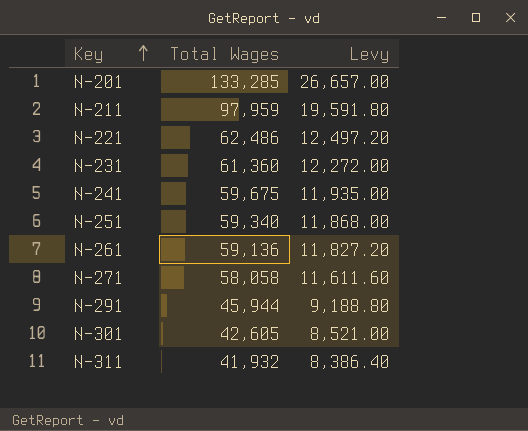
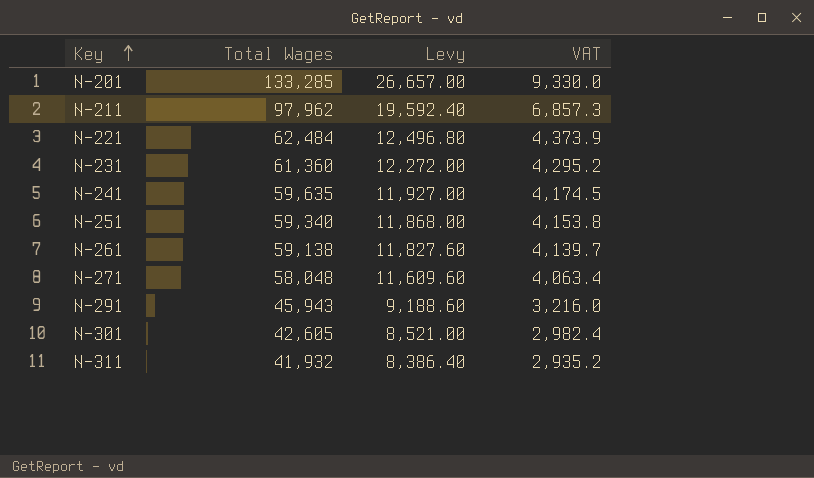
column VAT | formula: none -> [Total Wages] * 0.07
N-211 | Total Wages: 97,959 -> 97,962
N-211 | Levy: 19,591.80 -> 19,592.40
N-221 | Total Wages: 62,486 -> 62,484
N-221 | Levy: 12,497.20 -> 12,496.80
N-241 | Total Wages: 59,675 -> 59,635
N-241 | Levy: 11,935.00 -> 11,927.00
N-261 | Total Wages: 59,136 -> 59,138
N-261 | Levy: 11,827.20 -> 11,827.60
N-271 | Total Wages: 58,058 -> 58,048
N-271 | Levy: 11,611.60 -> 11,609.60
N-291 | Total Wages: 45,944 -> 45,943
N-291 | Levy: 9,188.80 -> 9,188.60

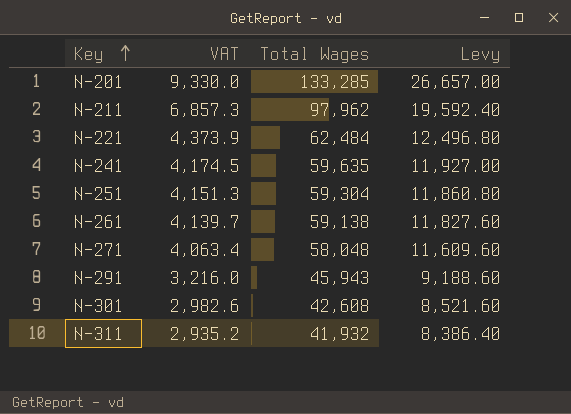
column VAT | position: 4 -> 2
row N-231: 61,360 | 12,272.00 | 4,295.2 -> none
N-251 | VAT: 4,153.8 -> 4,151.3
N-251 | Total Wages: 59,340 -> 59,304
N-251 | Levy: 11,868.00 -> 11,860.80
N-301 | VAT: 2,982.4 -> 2,982.6
N-301 | Total Wages: 42,605 -> 42,608
N-301 | Levy: 8,521.00 -> 8,521.60

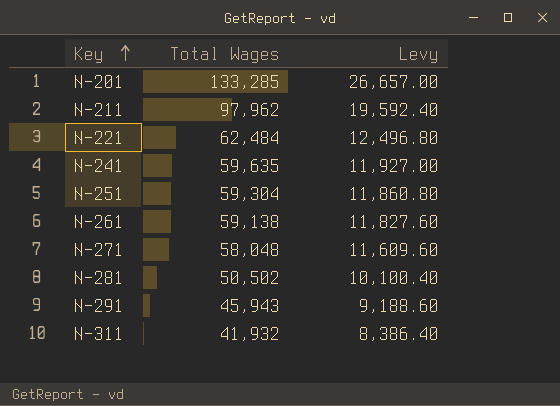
column VAT | formula: [Total Wages] * 0.07 -> none
row N-301: 2,982.6 | 42,608 | 8,521.60 -> none
row N-281: none -> 50,502 | 10,100.40

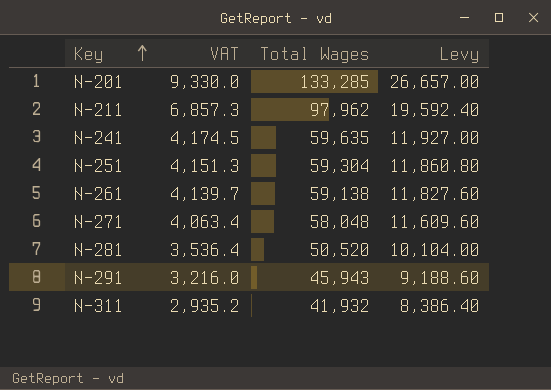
column VAT | formula: none -> [Total Wages] * 0.07
row N-221: 62,484 | 12,496.80 -> none
N-281 | Total Wages: 50,502 -> 50,520
N-281 | Levy: 10,100.40 -> 10,104.00

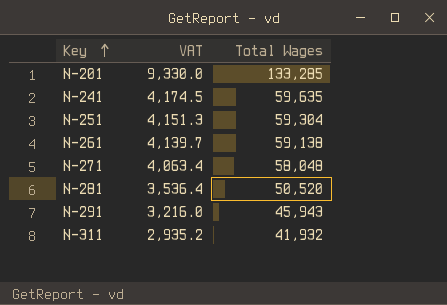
column Levy | formula: [Total Wages] * 0.2 -> none
row N-211: 6,857.3 | 97,962 | 19,592.40 -> none

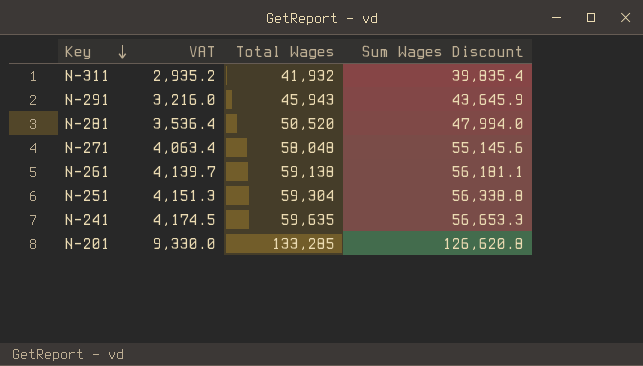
row order: Key ascending -> Key descending
column Sum Wages Discount | formula: none -> [Total Wages] * 0.95

